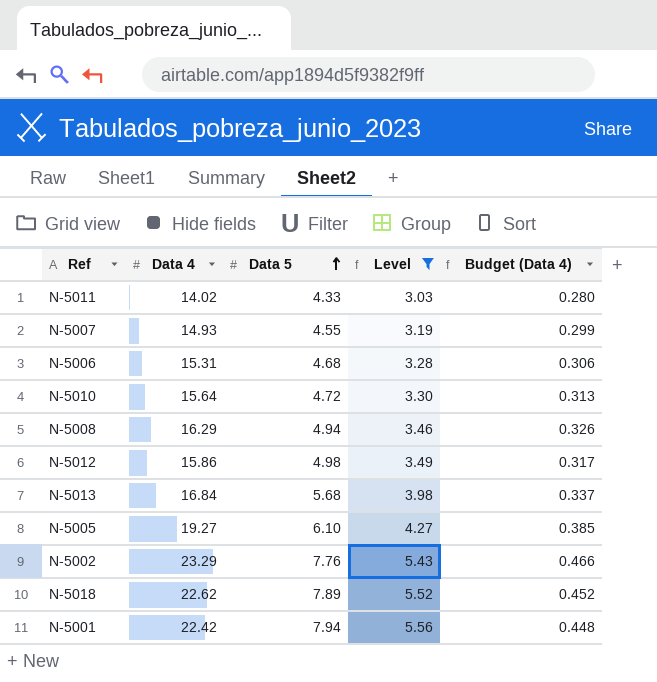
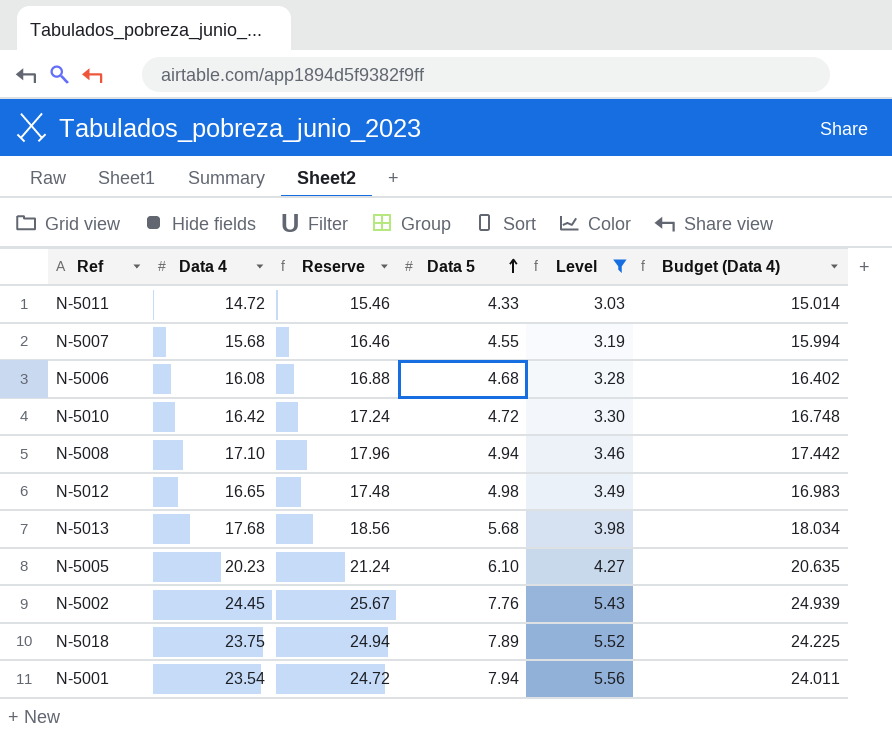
column Reserve | formula: none -> [Data 4] * 1.05
column Budget (Data 4) | formula: [Data 4] * 0.02 -> [Data 4] * 1.02
N-5011 | Data 4: 14.02 -> 14.72
N-5007 | Data 4: 14.93 -> 15.68
N-5006 | Data 4: 15.31 -> 16.08
N-5010 | Data 4: 15.64 -> 16.42
N-5008 | Data 4: 16.29 -> 17.10
N-5012 | Data 4: 15.86 -> 16.65
N-5013 | Data 4: 16.84 -> 17.68
N-5005 | Data 4: 19.27 -> 20.23
N-5002 | Data 4: 23.29 -> 24.45
N-5018 | Data 4: 22.62 -> 23.75
N-5001 | Data 4: 22.42 -> 23.54

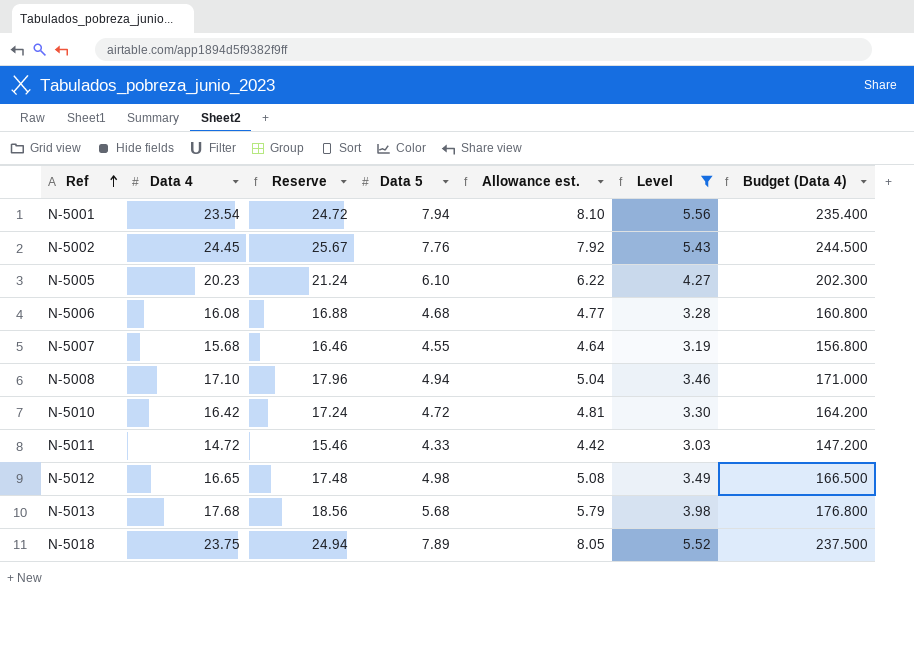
row order: Data 5 ascending -> Ref ascending
column Allowance est. | formula: none -> [Data 5] * 1.02
column Budget (Data 4) | formula: [Data 4] * 1.02 -> [Data 4] * 10

